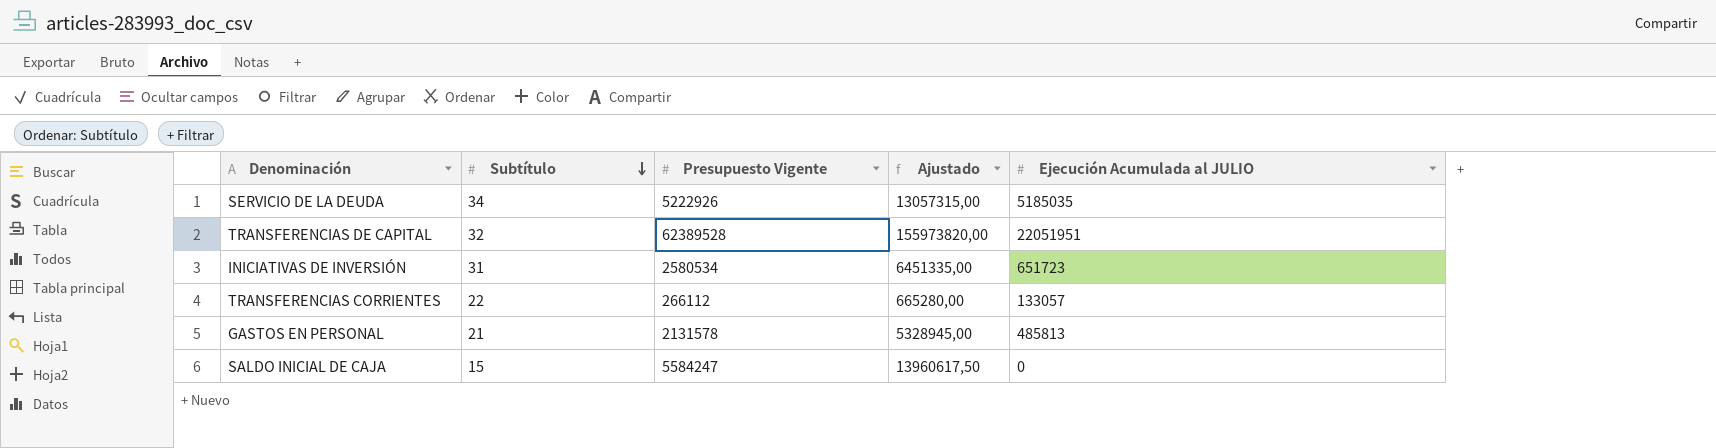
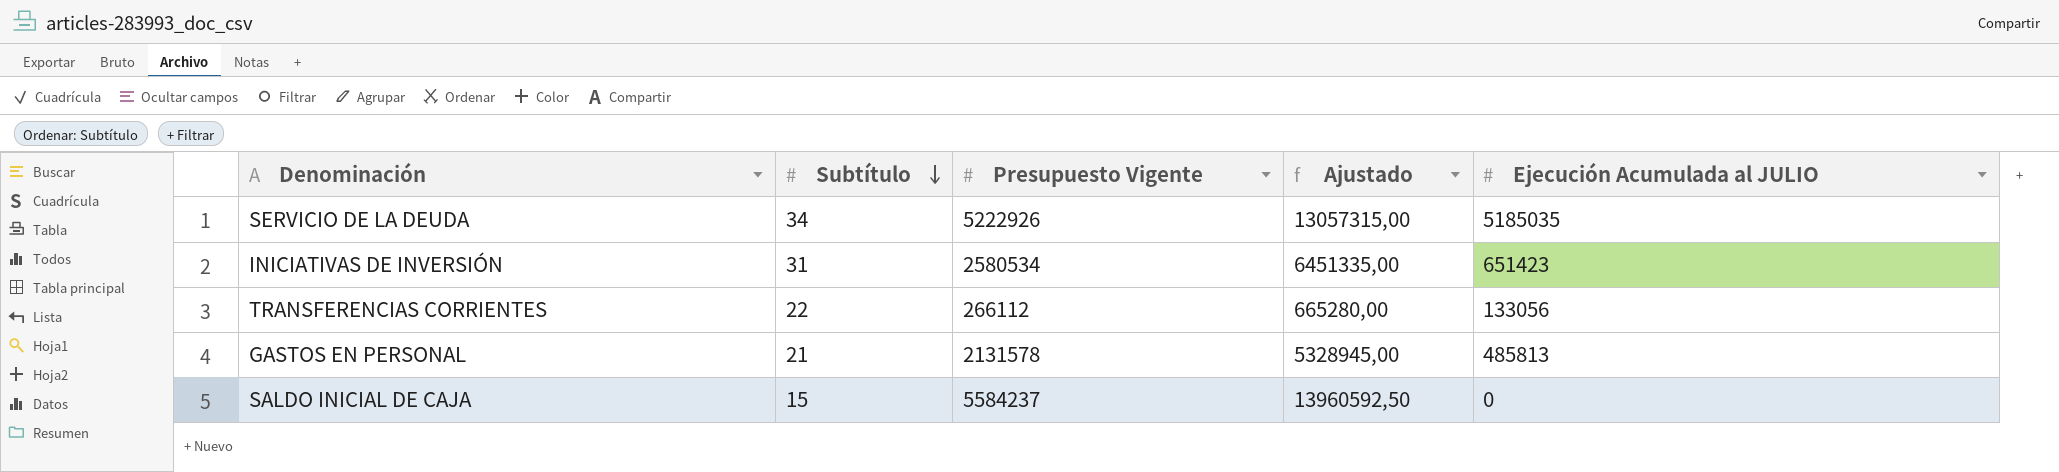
row TRANSFERENCIAS DE CAPITAL: 32 | 62389528 | 155973820,00 | 22051951 -> none
INICIATIVAS DE INVERSIÓN | Ejecución Acumulada al JULIO: 651723 -> 651423
TRANSFERENCIAS CORRIENTES | Ejecución Acumulada al JULIO: 133057 -> 133056
SALDO INICIAL DE CAJA | Presupuesto Vigente: 5584247 -> 5584237
SALDO INICIAL DE CAJA | Ajustado: 13960617,50 -> 13960592,50

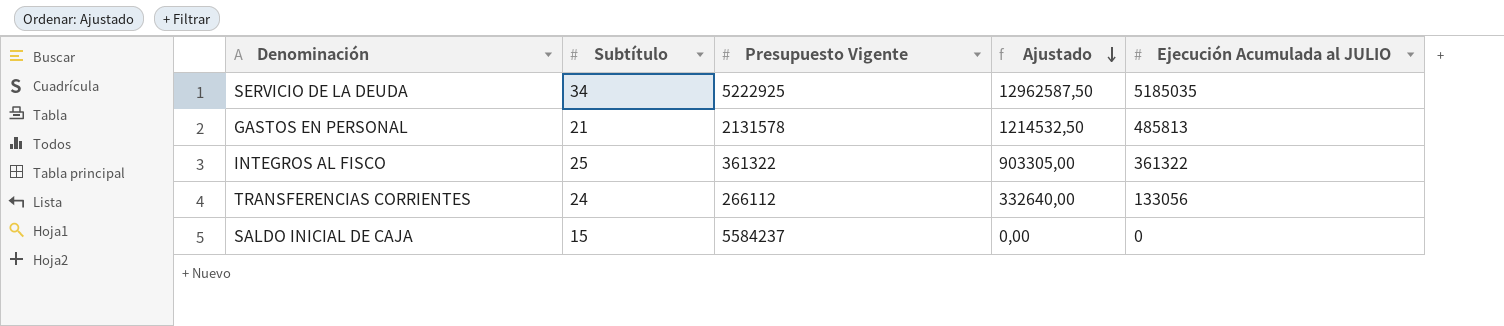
row order: Subtítulo descending -> Ajustado descending
column Ajustado | formula: [Presupuesto Vigente] * 2,5 -> [Ejecución Acumulada al JULIO] * 2,5
row INICIATIVAS DE INVERSIÓN: 31 | 2580534 | 6451335,00 | 651423 -> none
SERVICIO DE LA DEUDA | Presupuesto Vigente: 5222926 -> 5222925
row INTEGROS AL FISCO: none -> 25 | 361322 | 903305,00 | 361322
TRANSFERENCIAS CORRIENTES | Subtítulo: 22 -> 24

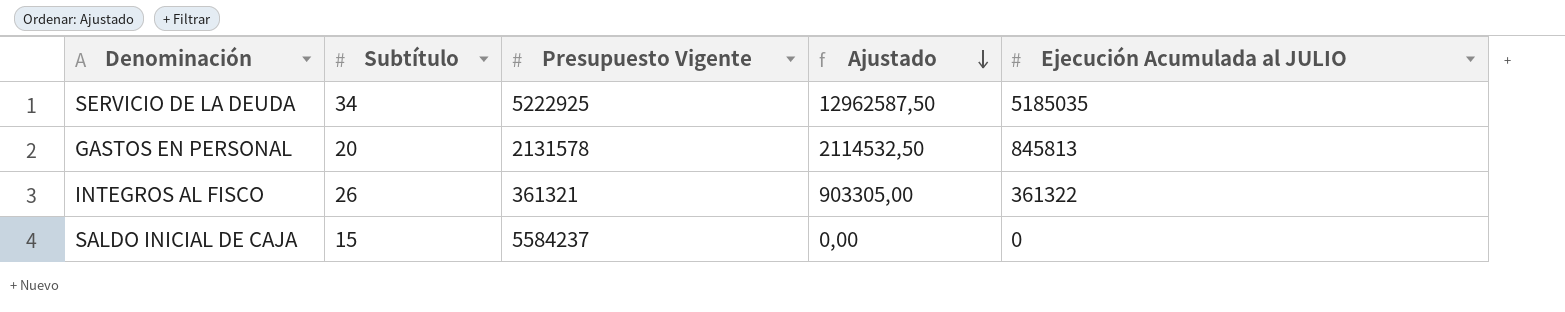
row TRANSFERENCIAS CORRIENTES: 24 | 266112 | 332640,00 | 133056 -> none
GASTOS EN PERSONAL | Subtítulo: 21 -> 20
GASTOS EN PERSONAL | Ajustado: 1214532,50 -> 2114532,50
GASTOS EN PERSONAL | Ejecución Acumulada al JULIO: 485813 -> 845813
INTEGROS AL FISCO | Subtítulo: 25 -> 26
INTEGROS AL FISCO | Presupuesto Vigente: 361322 -> 361321

